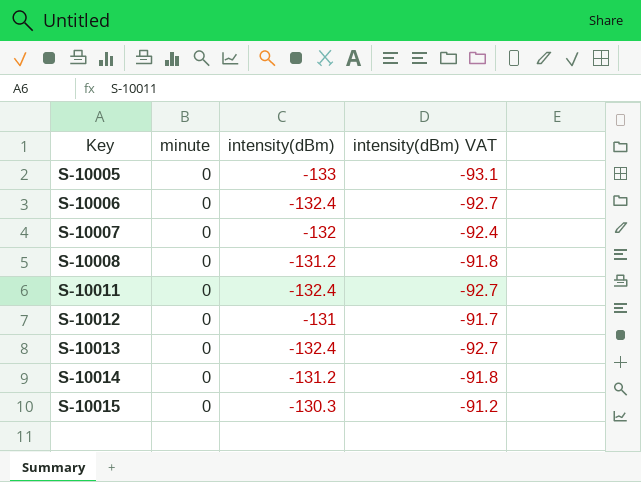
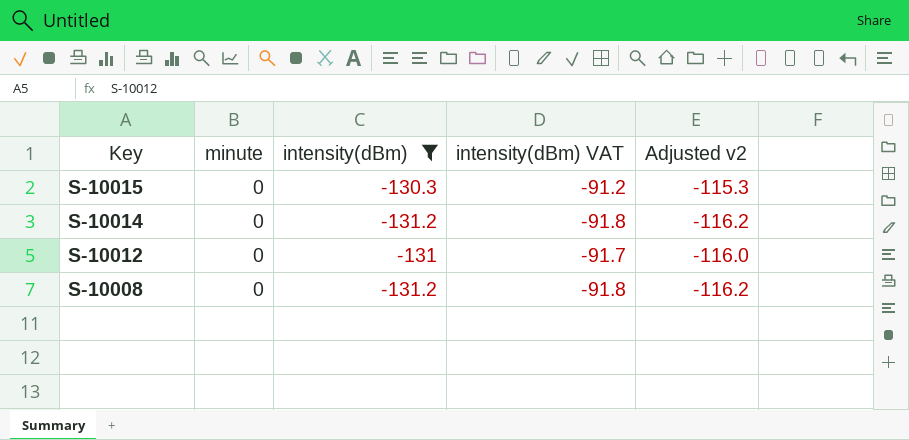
filter: none -> intensity(dBm) >= -131.2
row order: Key ascending -> Key descending
column Adjusted v2 | formula: none -> [intensity(dBm)] + 15

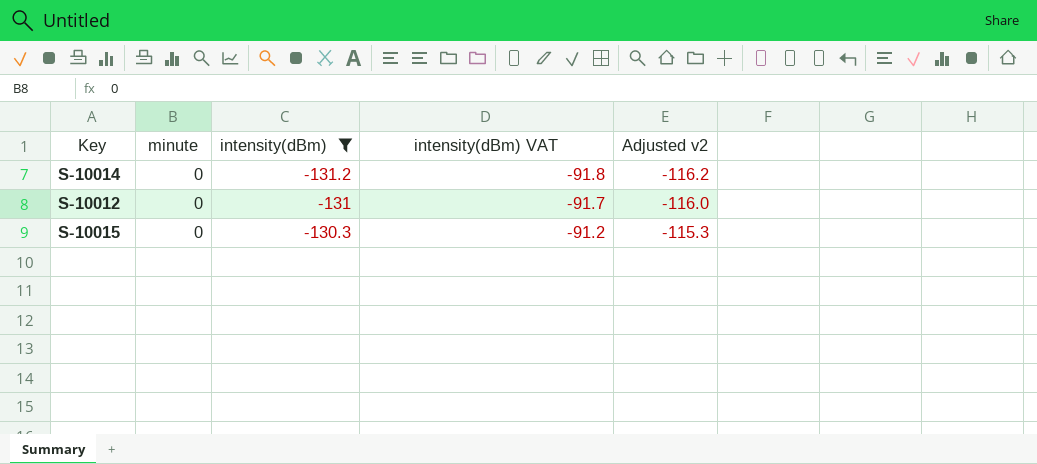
row order: Key descending -> intensity(dBm) ascending
row S-10008: 0 | -131.2 | -91.8 | -116.2 -> none

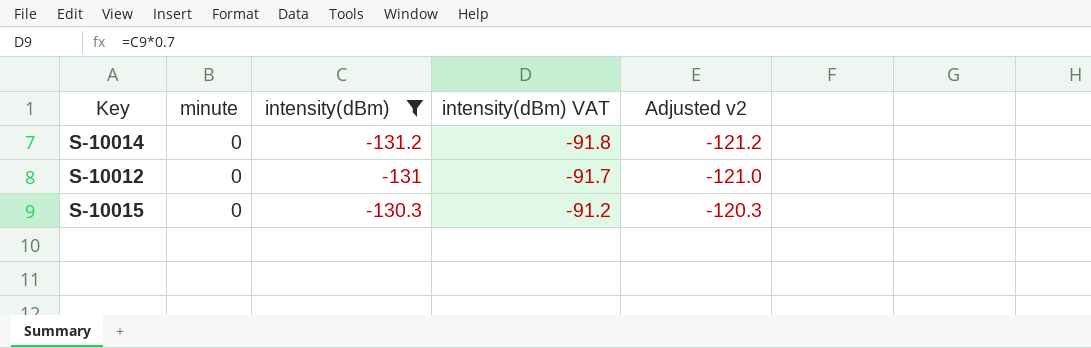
column Adjusted v2 | formula: [intensity(dBm)] + 15 -> [intensity(dBm)] + 10

